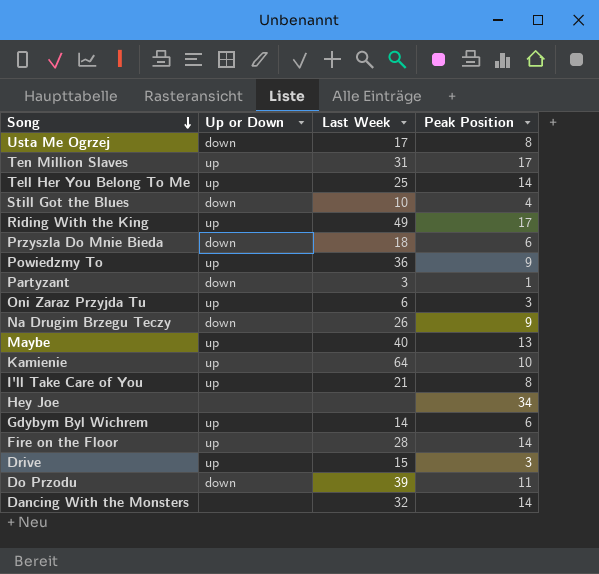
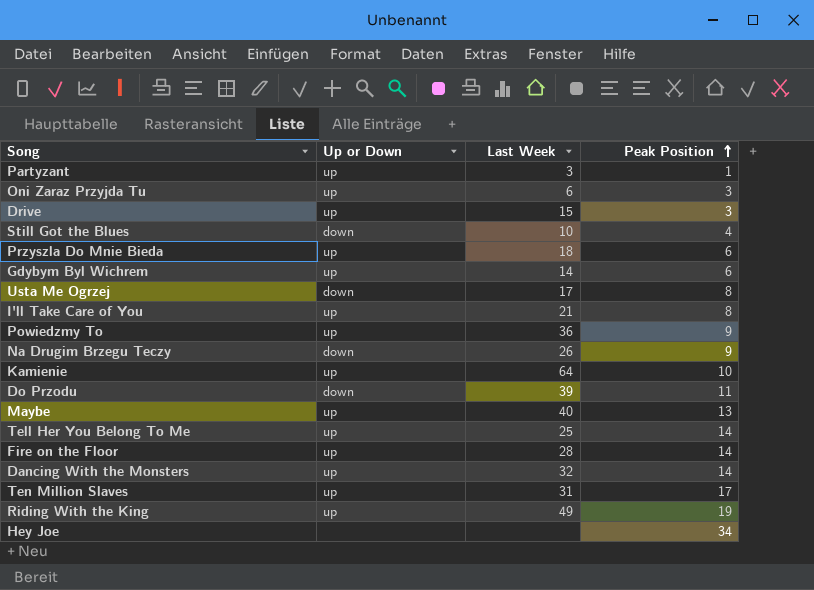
row order: Song descending -> Peak Position ascending
Partyzant | Up or Down: down -> up
Przyszla Do Mnie Bieda | Up or Down: down -> up
Dancing With the Monsters | Up or Down: none -> up
Riding With the King | Peak Position: 17 -> 19

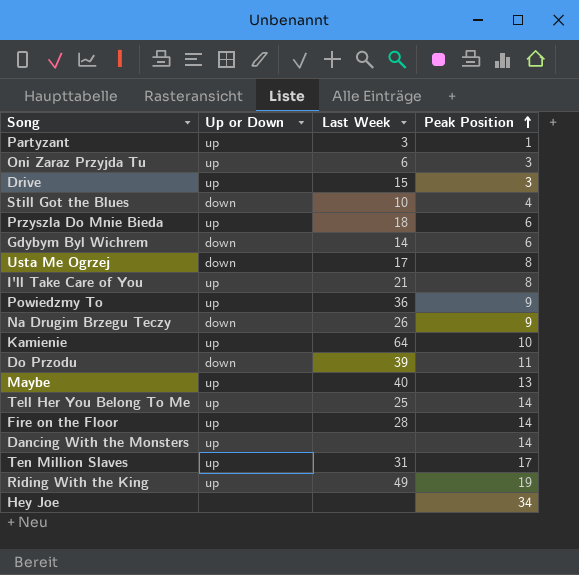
Gdybym Byl Wichrem | Up or Down: up -> down
Dancing With the Monsters | Last Week: 32 -> none

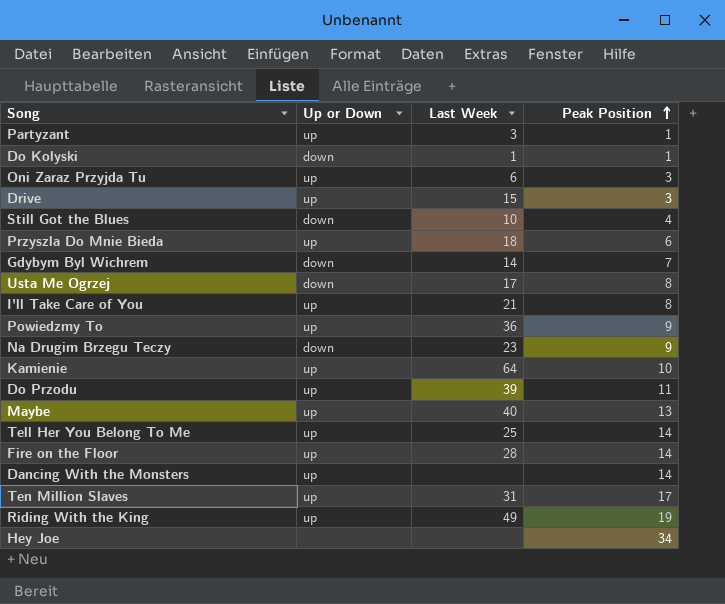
row Do Kolyski: none -> down | 1 | 1
Gdybym Byl Wichrem | Peak Position: 6 -> 7
Na Drugim Brzegu Teczy | Last Week: 26 -> 23
Do Przodu | Up or Down: down -> up

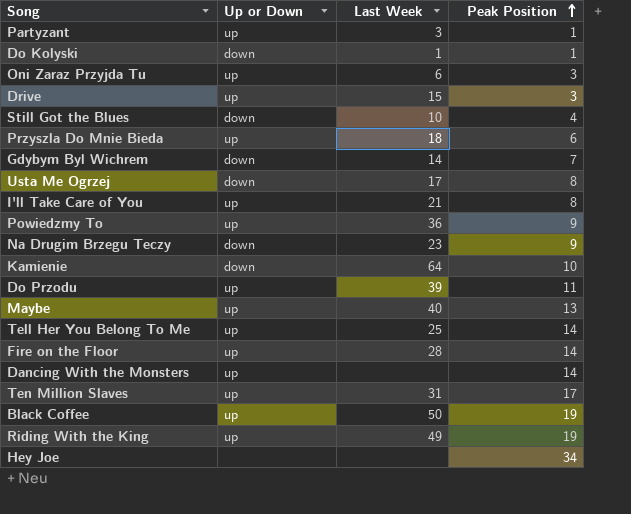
Kamienie | Up or Down: up -> down
row Black Coffee: none -> up | 50 | 19

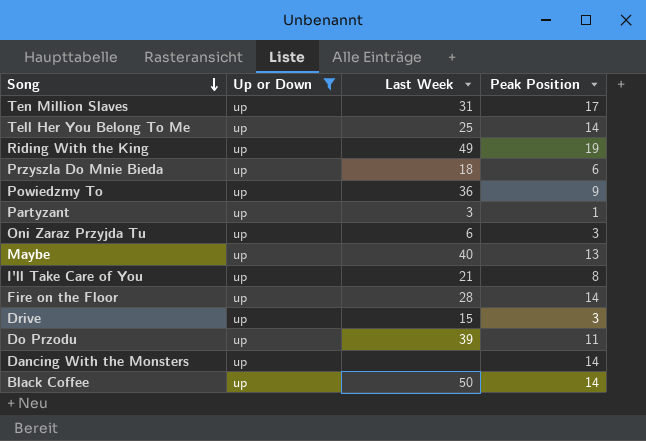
filter: none -> Up or Down = up
row order: Peak Position ascending -> Song descending
Black Coffee | Peak Position: 19 -> 14

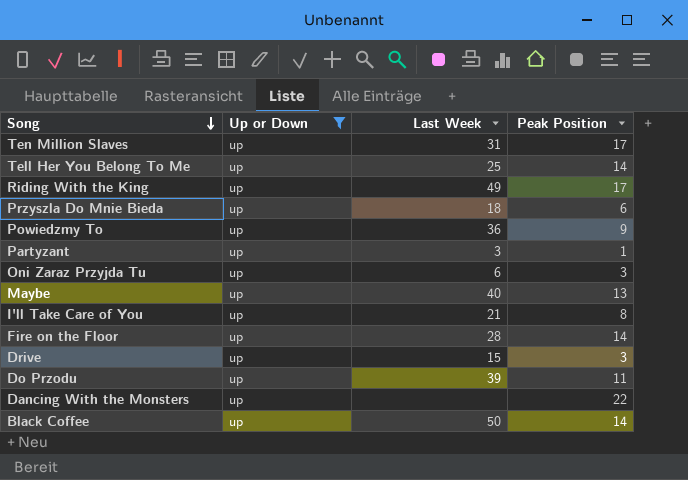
Riding With the King | Peak Position: 19 -> 17
Dancing With the Monsters | Peak Position: 14 -> 22

